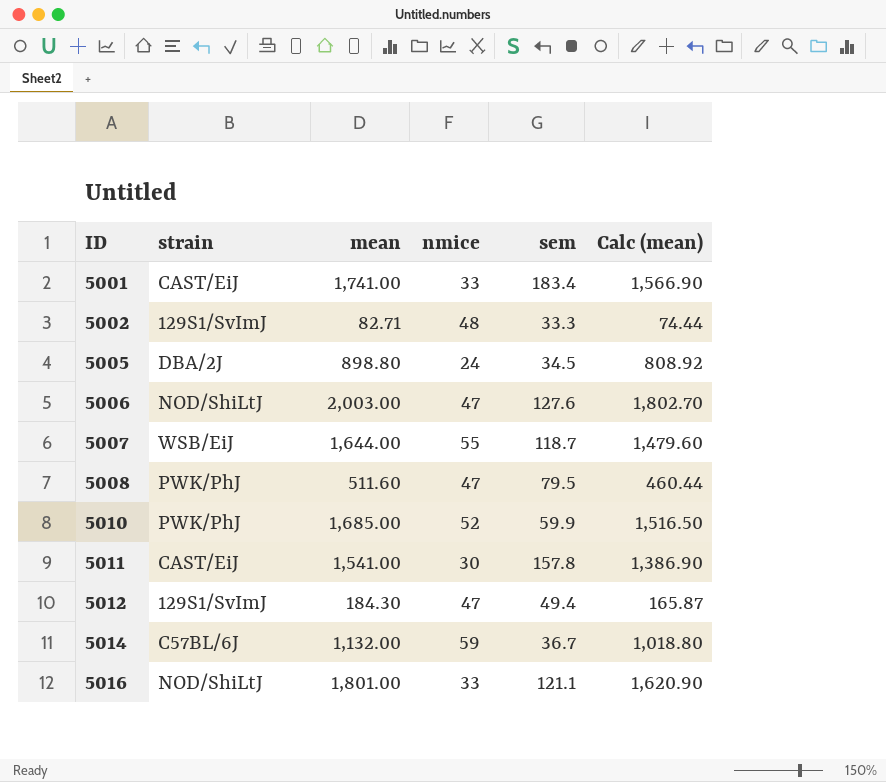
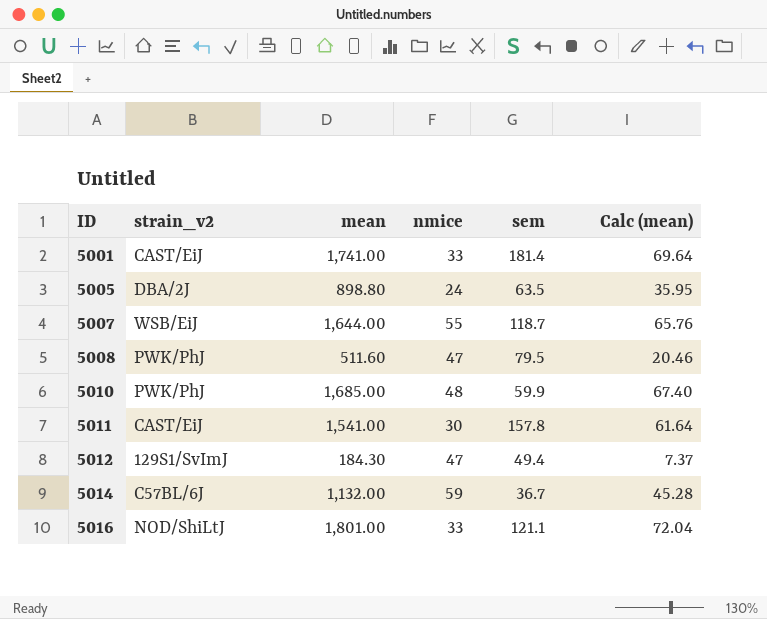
column name: strain -> strain_v2
column Calc (mean) | formula: [mean] * 0.9 -> [mean] * 0.04
row 5002: 129S1/SvImJ | 82.71 | 48 | 33.3 | 74.44 -> none
row 5006: NOD/ShiLtJ | 2,003.00 | 47 | 127.6 | 1,802.70 -> none
5001 | sem: 183.4 -> 181.4
5005 | sem: 34.5 -> 63.5
5010 | nmice: 52 -> 48

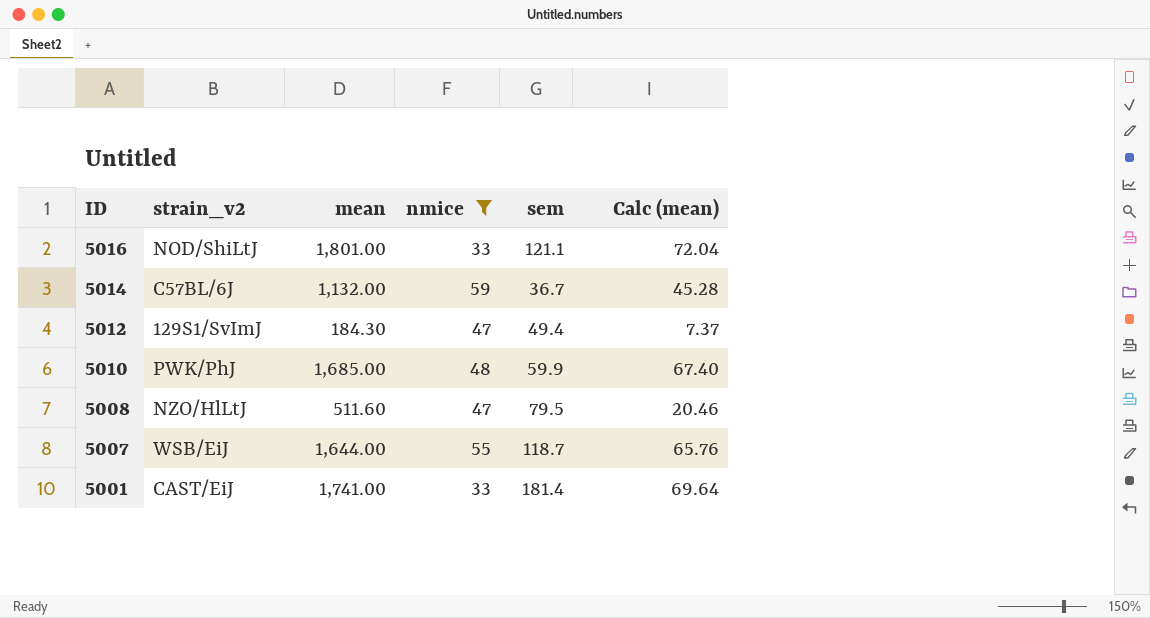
filter: none -> nmice >= 33
row order: ID ascending -> ID descending
5008 | strain_v2: PWK/PhJ -> NZO/HlLtJ

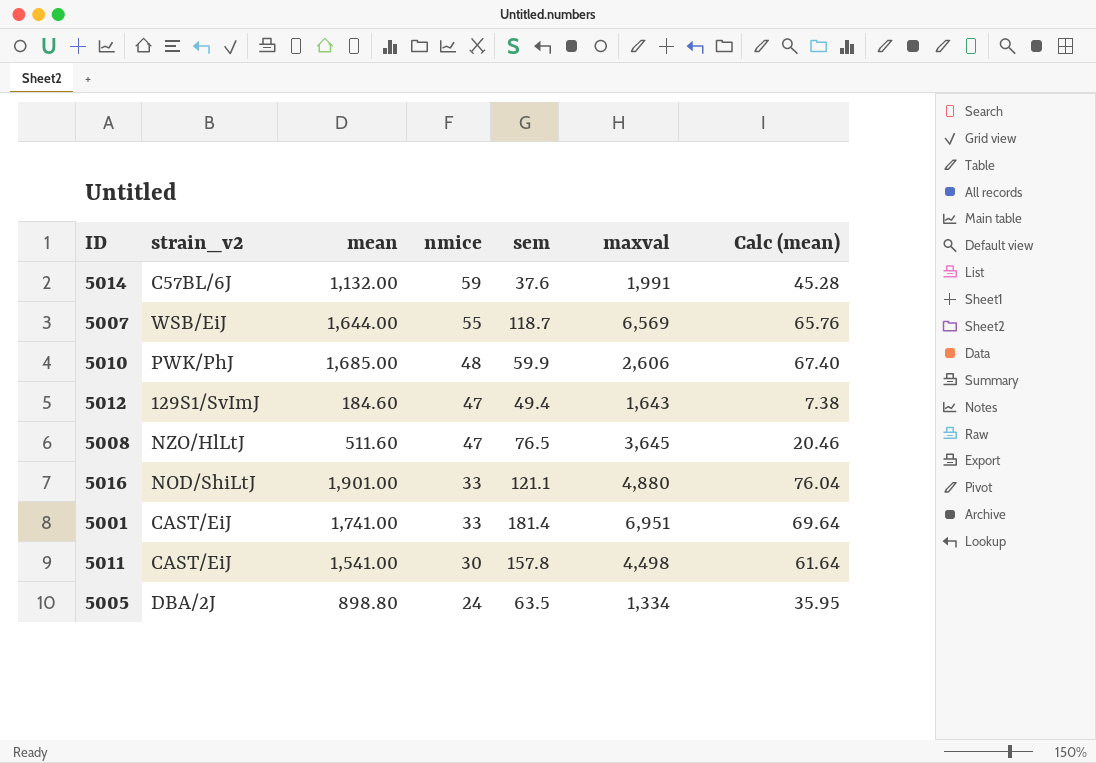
filter: nmice >= 33 -> none
row order: ID descending -> nmice descending
column maxval | position: none -> 6
5014 | sem: 36.7 -> 37.6
5012 | mean: 184.30 -> 184.60
5012 | Calc (mean): 7.37 -> 7.38
5008 | sem: 79.5 -> 76.5
5016 | mean: 1,801.00 -> 1,901.00
5016 | Calc (mean): 72.04 -> 76.04

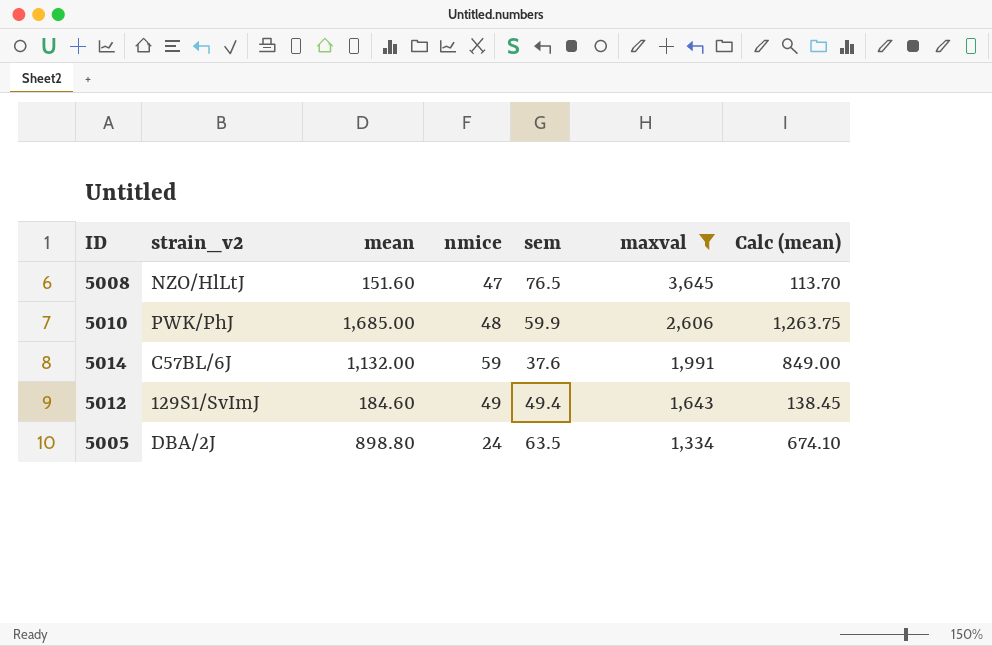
filter: none -> maxval <= 3,645
row order: nmice descending -> maxval descending
column Calc (mean) | formula: [mean] * 0.04 -> [mean] * 0.75
5008 | mean: 511.60 -> 151.60
5012 | nmice: 47 -> 49

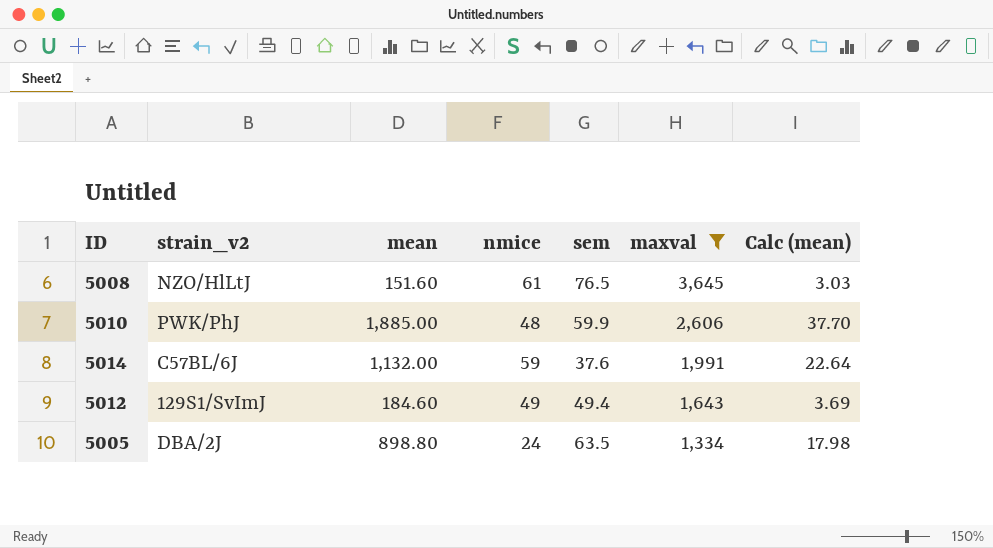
column Calc (mean) | formula: [mean] * 0.75 -> [mean] * 0.02
5008 | nmice: 47 -> 61
5010 | mean: 1,685.00 -> 1,885.00

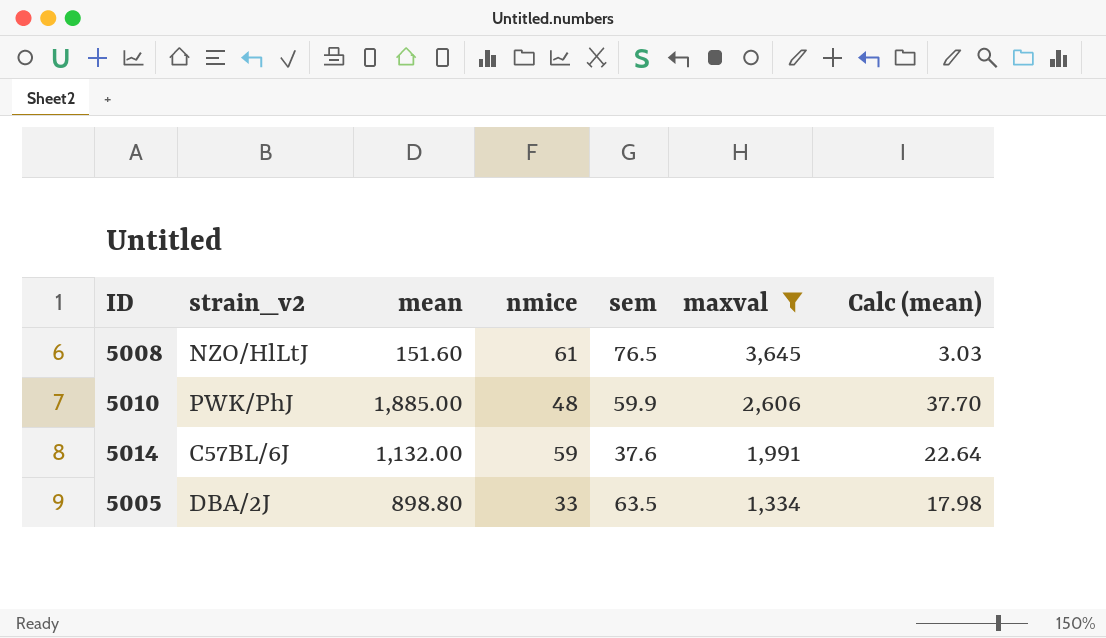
row 5012: 129S1/SvImJ | 184.60 | 49 | 49.4 | 1,643 | 3.69 -> none
5005 | nmice: 24 -> 33

